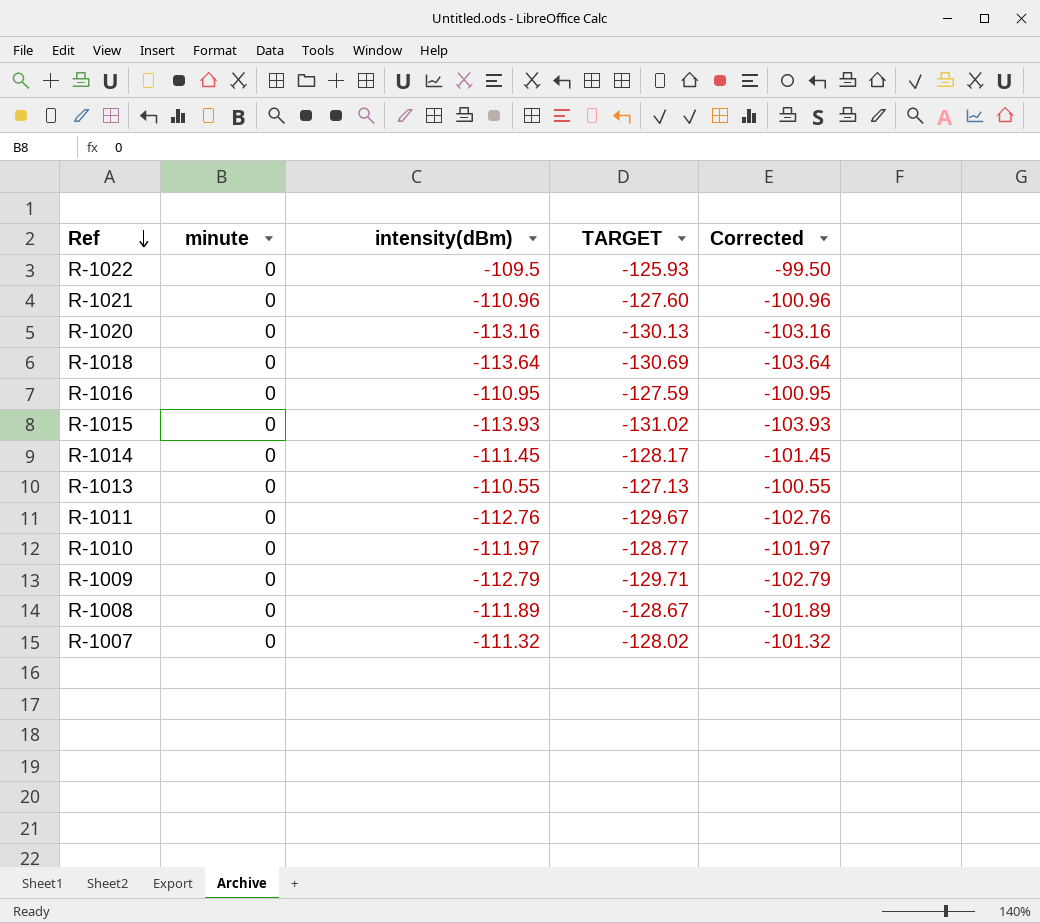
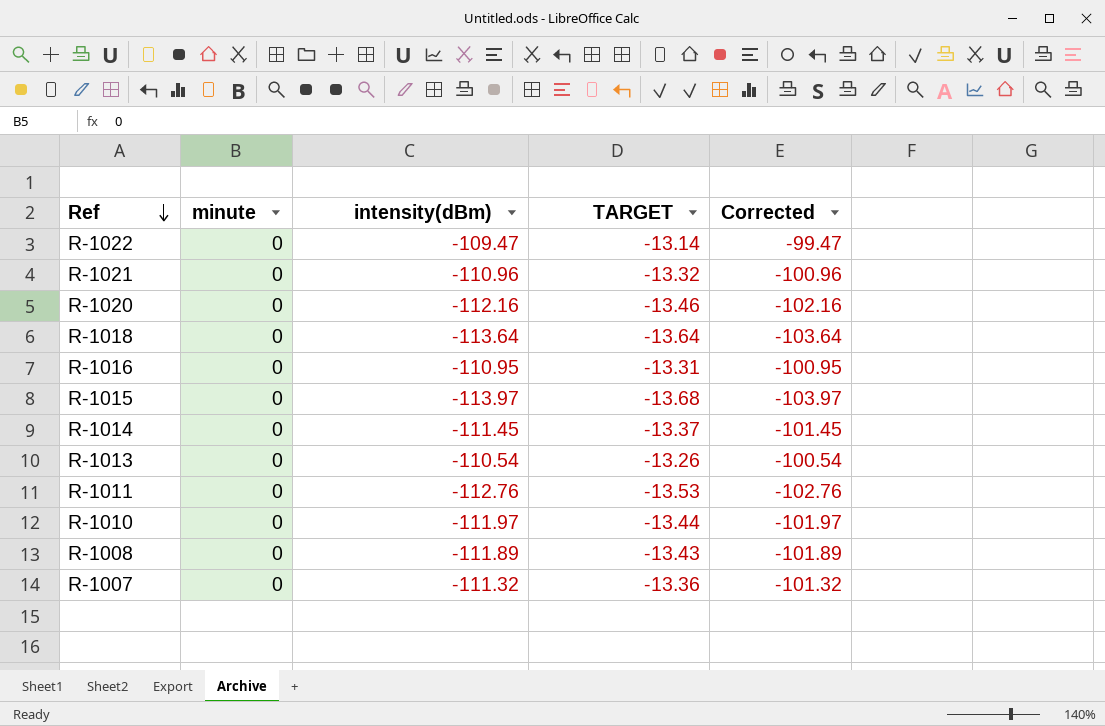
column TARGET | formula: [intensity(dBm)] * 1.15 -> [intensity(dBm)] * 0.12
row R-1009: 0 | -112.79 | -129.71 | -102.79 -> none
R-1022 | intensity(dBm): -109.5 -> -109.47
R-1022 | Corrected: -99.50 -> -99.47
R-1020 | intensity(dBm): -113.16 -> -112.16
R-1020 | Corrected: -103.16 -> -102.16
R-1015 | intensity(dBm): -113.93 -> -113.97
R-1015 | Corrected: -103.93 -> -103.97
R-1013 | intensity(dBm): -110.55 -> -110.54
R-1013 | Corrected: -100.55 -> -100.54

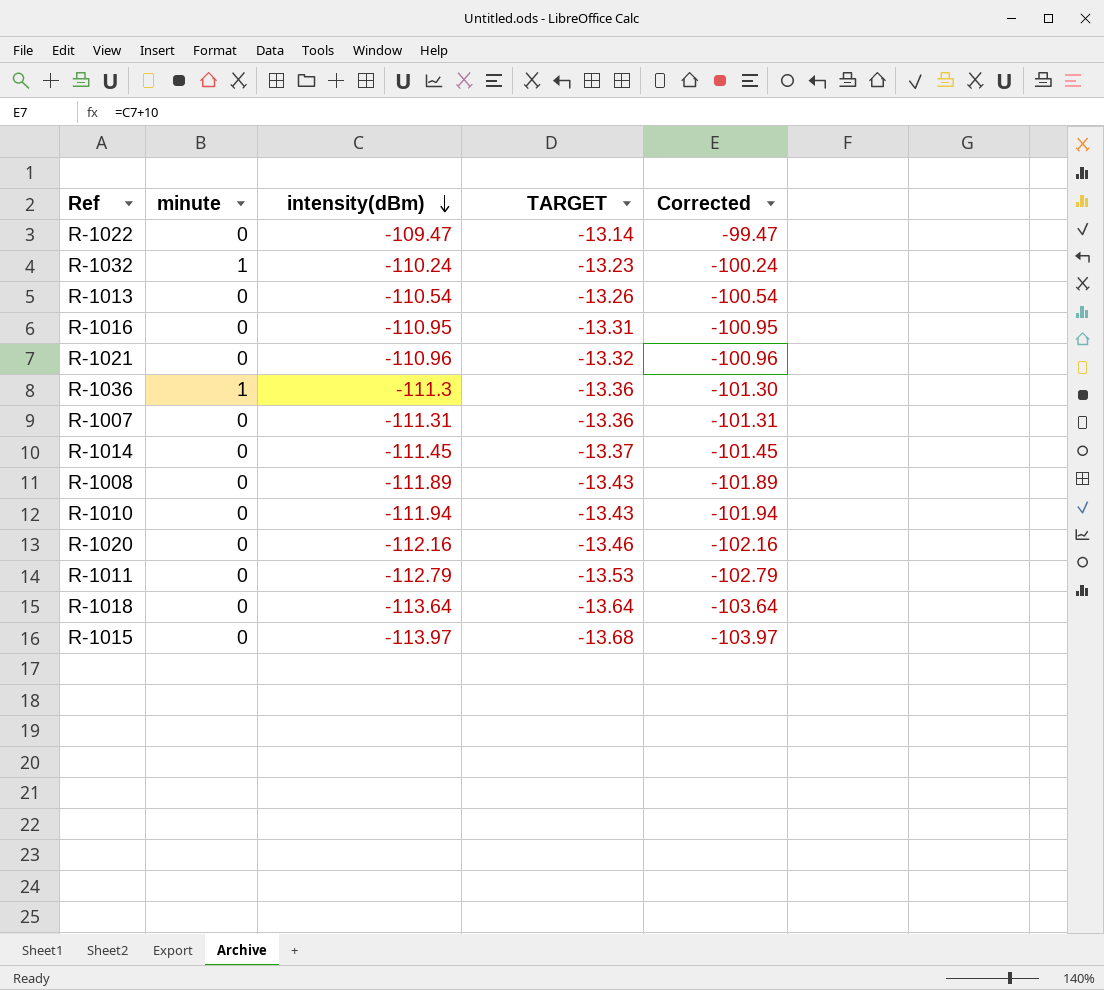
row order: Ref descending -> intensity(dBm) descending
row R-1032: none -> 1 | -110.24 | -13.23 | -100.24
row R-1036: none -> 1 | -111.3 | -13.36 | -101.30
R-1007 | intensity(dBm): -111.32 -> -111.31
R-1007 | Corrected: -101.32 -> -101.31
R-1010 | intensity(dBm): -111.97 -> -111.94
R-1010 | TARGET: -13.44 -> -13.43
R-1010 | Corrected: -101.97 -> -101.94
R-1011 | intensity(dBm): -112.76 -> -112.79
R-1011 | Corrected: -102.76 -> -102.79

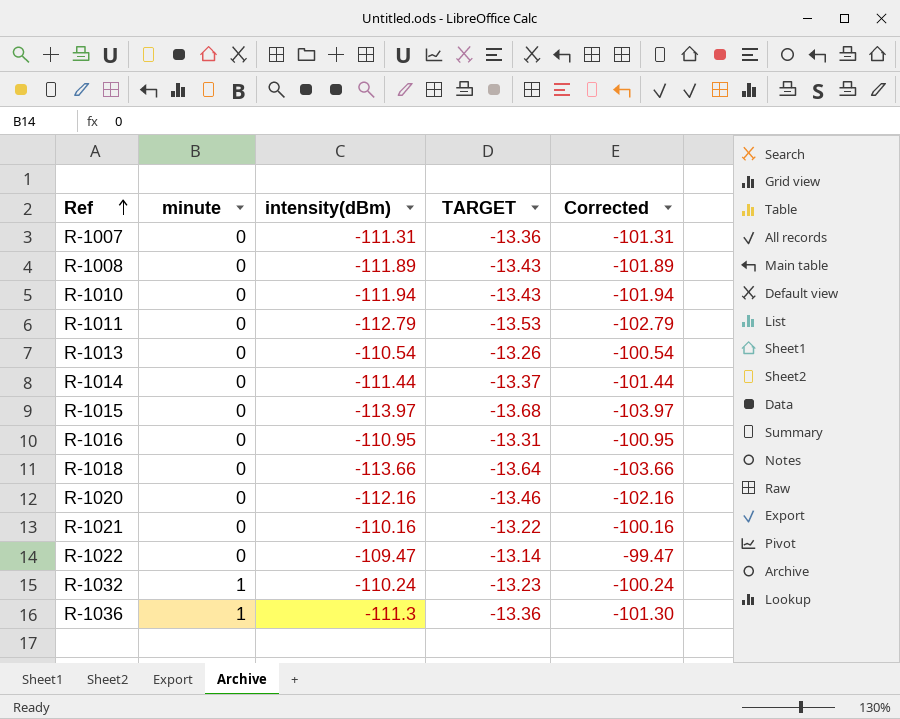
row order: intensity(dBm) descending -> Ref ascending
R-1014 | intensity(dBm): -111.45 -> -111.44
R-1014 | Corrected: -101.45 -> -101.44
R-1018 | intensity(dBm): -113.64 -> -113.66
R-1018 | Corrected: -103.64 -> -103.66
R-1021 | intensity(dBm): -110.96 -> -110.16
R-1021 | TARGET: -13.32 -> -13.22
R-1021 | Corrected: -100.96 -> -100.16

